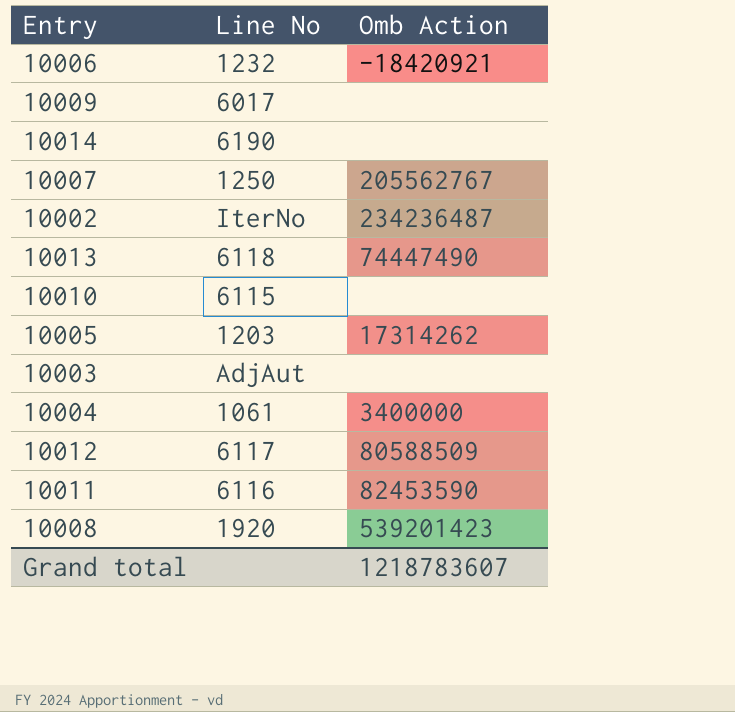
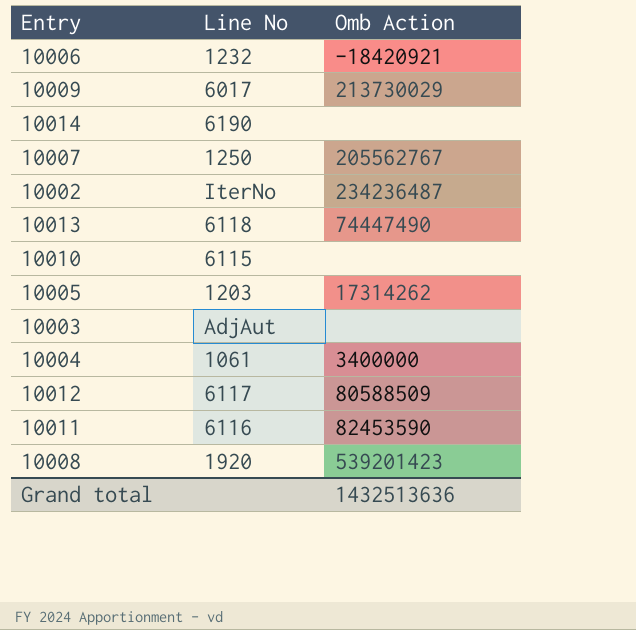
10009 | Omb Action: none -> 213730029
Grand total | Omb Action: 1218783607 -> 1432513636

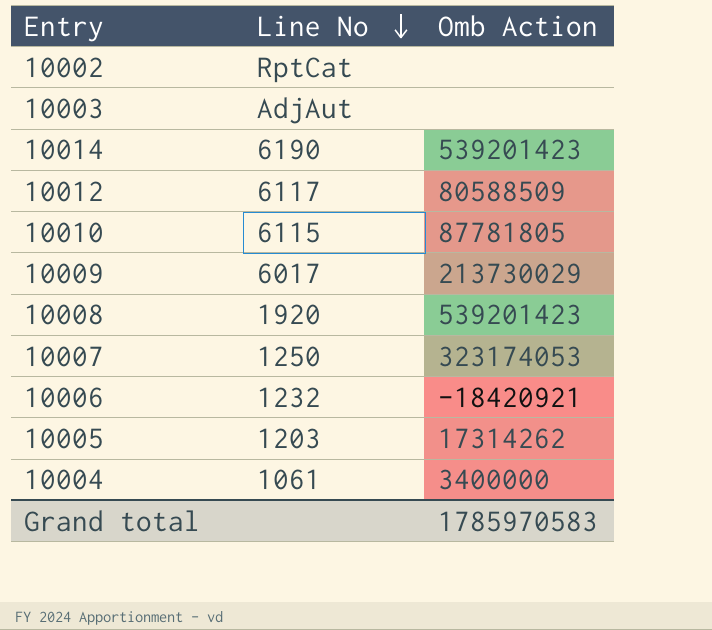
row order: none -> Line No descending
row 10013: 6118 | 74447490 -> none
row 10011: 6116 | 82453590 -> none
10002 | Line No: IterNo -> RptCat
10002 | Omb Action: 234236487 -> none
10014 | Omb Action: none -> 539201423
10010 | Omb Action: none -> 87781805
10007 | Omb Action: 205562767 -> 323174053
Grand total | Omb Action: 1432513636 -> 1785970583

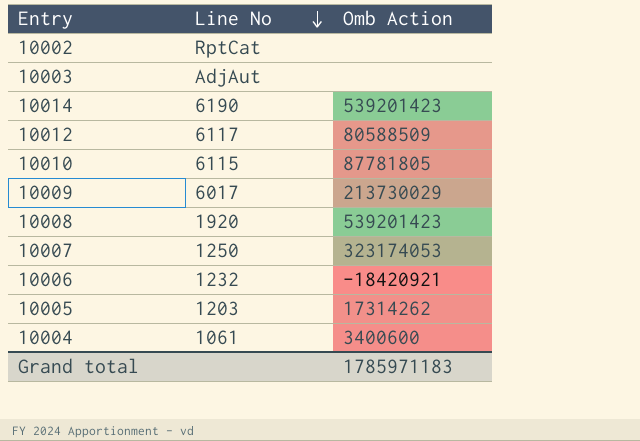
10004 | Omb Action: 3400000 -> 3400600
Grand total | Omb Action: 1785970583 -> 1785971183

